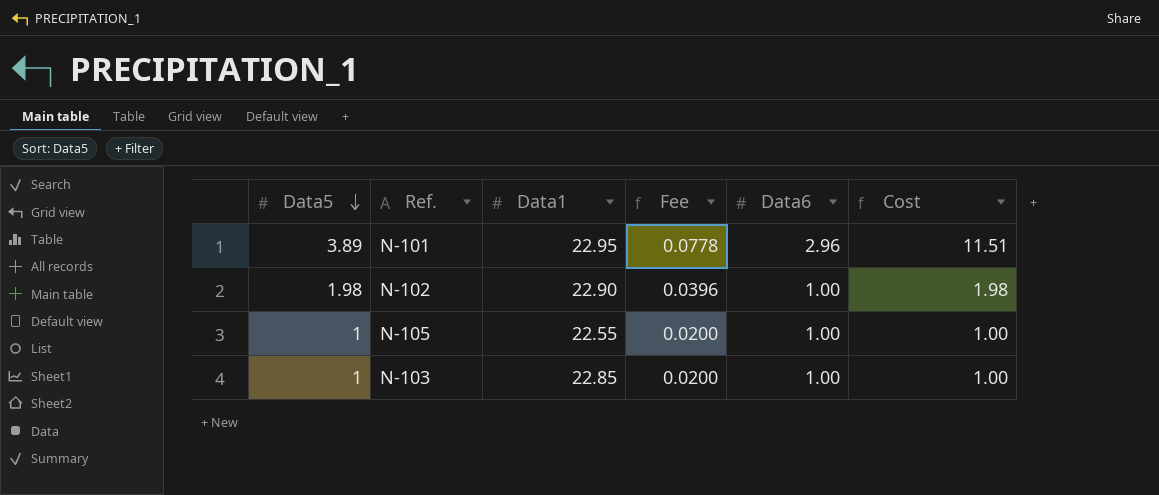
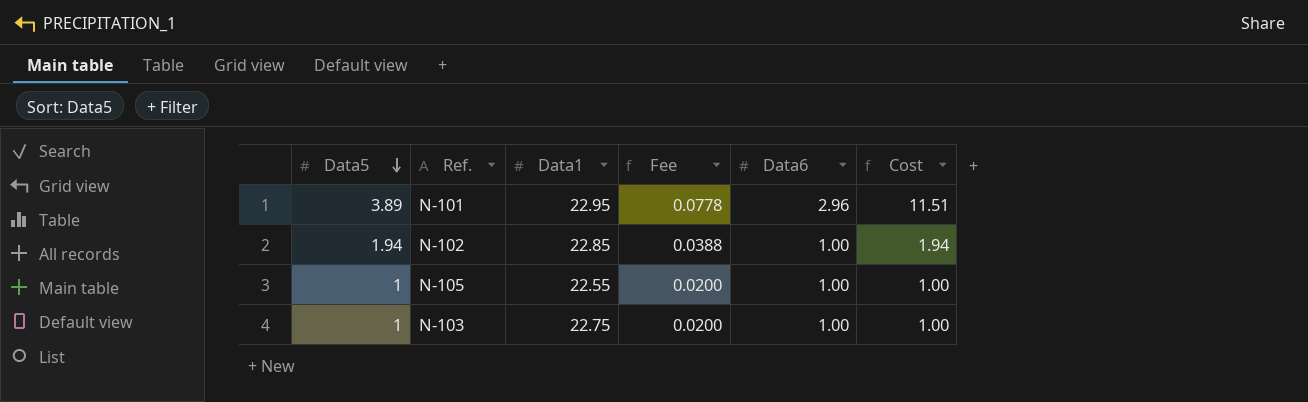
N-102 | Data5: 1.98 -> 1.94
N-102 | Data1: 22.90 -> 22.85
N-102 | Fee: 0.0396 -> 0.0388
N-102 | Cost: 1.98 -> 1.94
N-103 | Data1: 22.85 -> 22.75

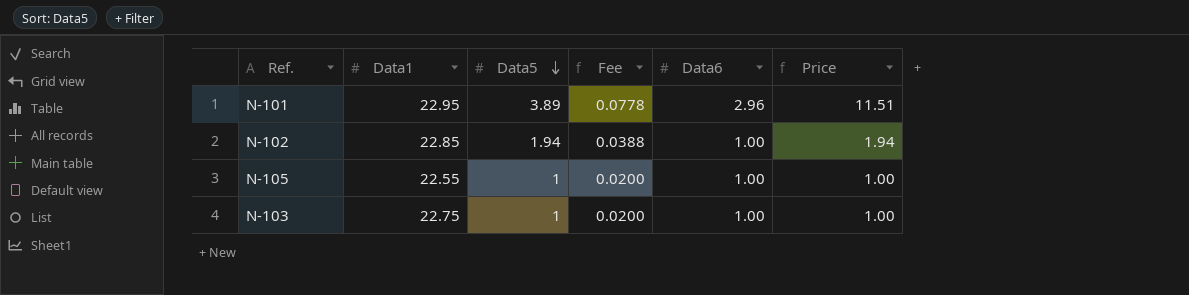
column Data5 | position: 1 -> 3
column name: Cost -> Price

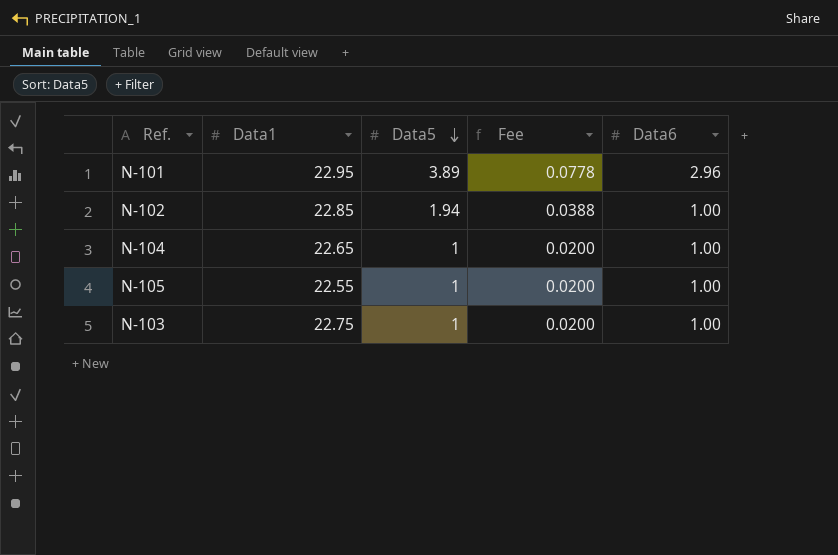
column Price | formula: [Data5] * [Data6] -> none
row N-104: none -> 22.65 | 1 | 0.0200 | 1.00

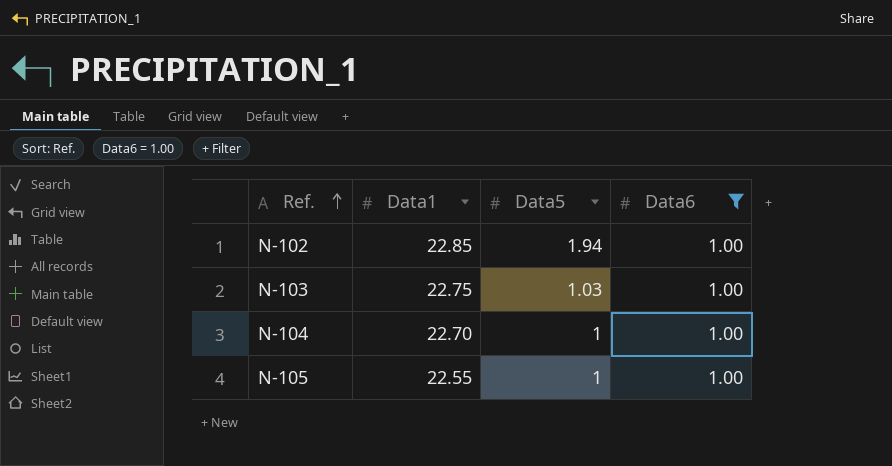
filter: none -> Data6 = 1.00
row order: Data5 descending -> Ref. ascending
column Fee | formula: [Data5] * 0.02 -> none
N-103 | Data5: 1 -> 1.03
N-104 | Data1: 22.65 -> 22.70

